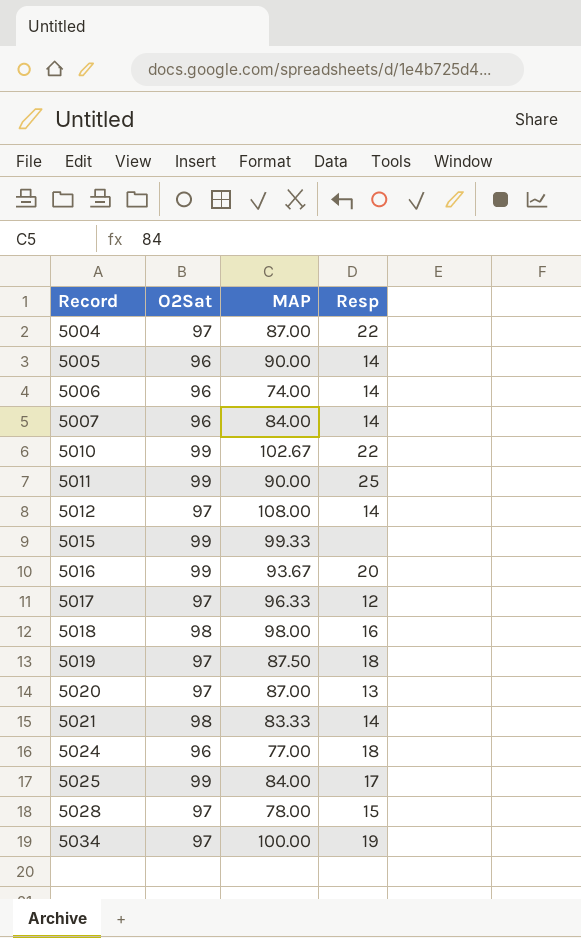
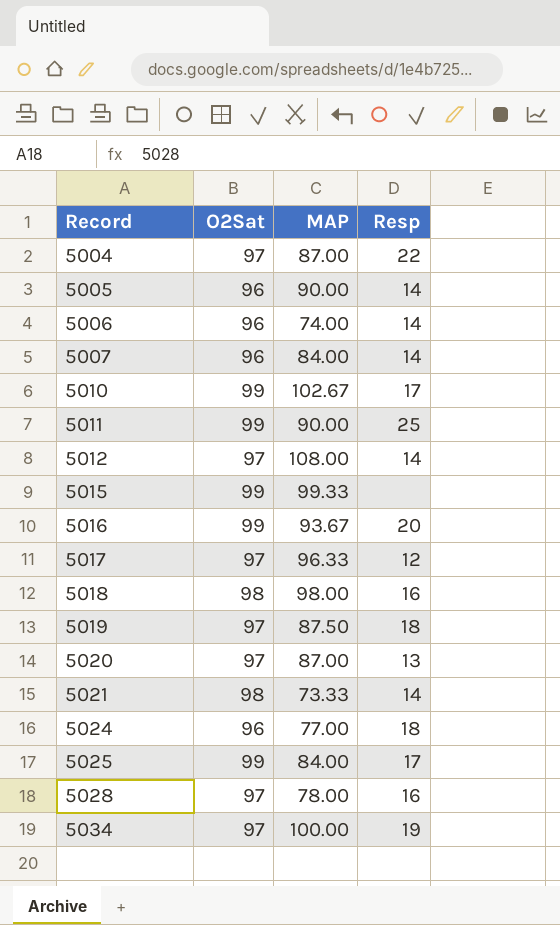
5010 | Resp: 22 -> 17
5021 | MAP: 83.33 -> 73.33
5028 | Resp: 15 -> 16

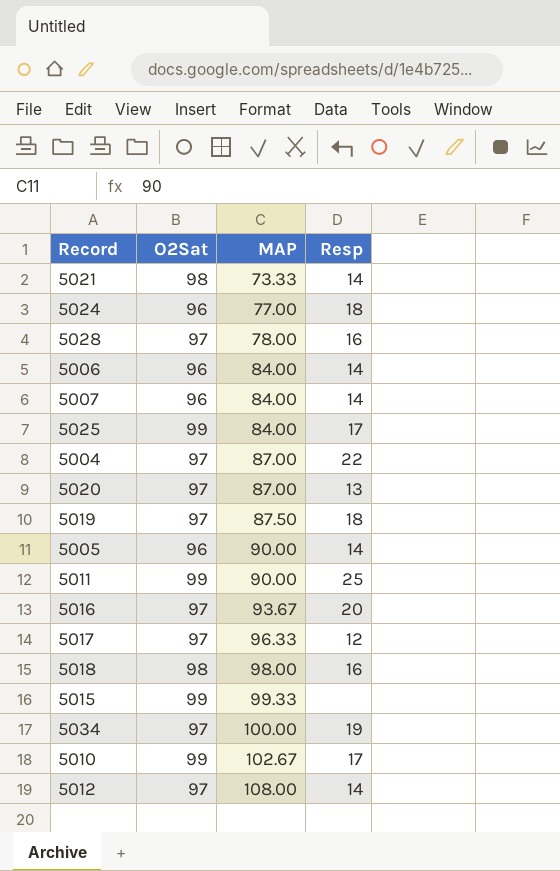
row order: Record ascending -> MAP ascending
5006 | MAP: 74.00 -> 84.00
5016 | O2Sat: 99 -> 97

